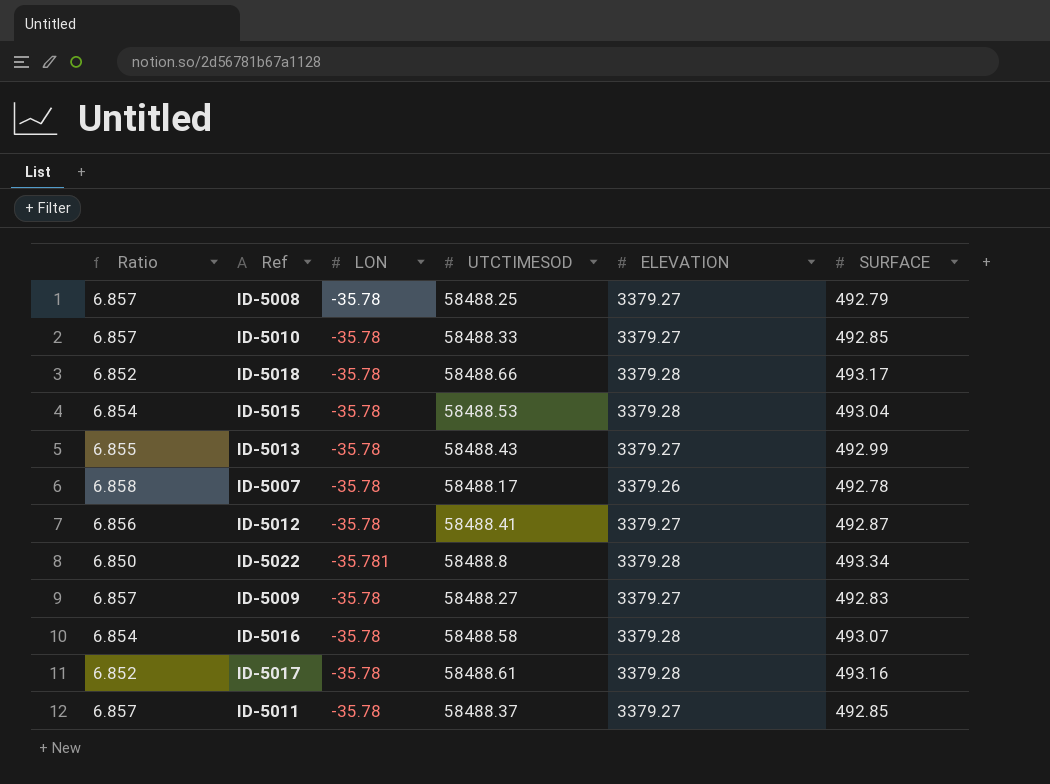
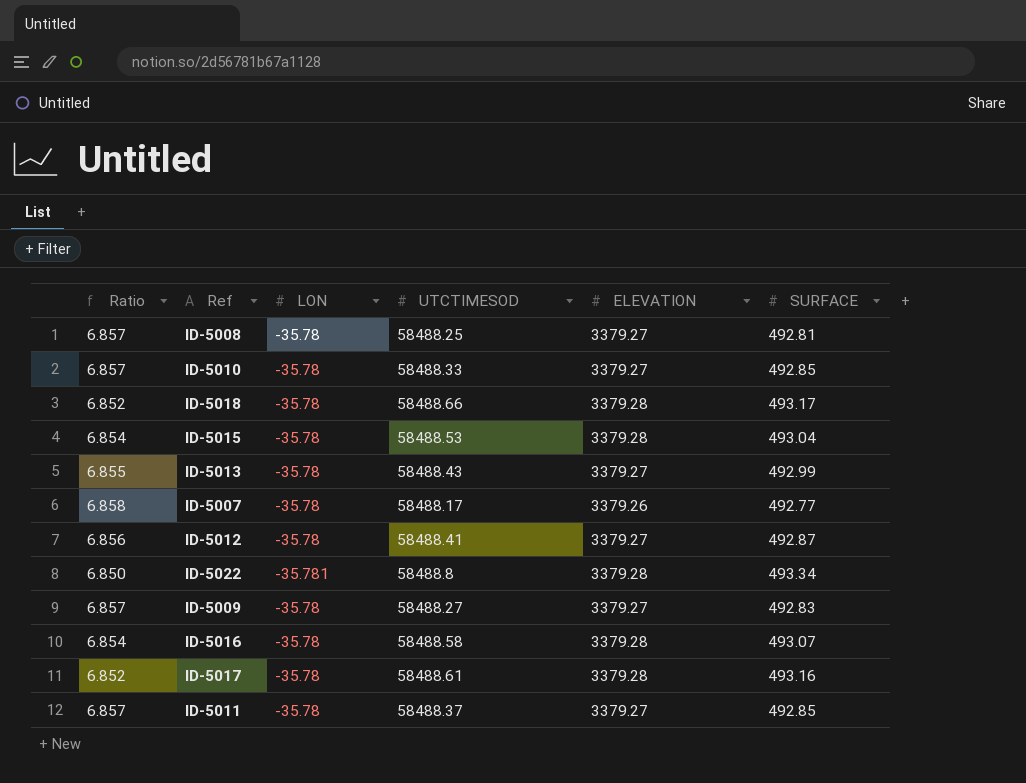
ID-5008 | SURFACE: 492.79 -> 492.81
ID-5007 | SURFACE: 492.78 -> 492.77

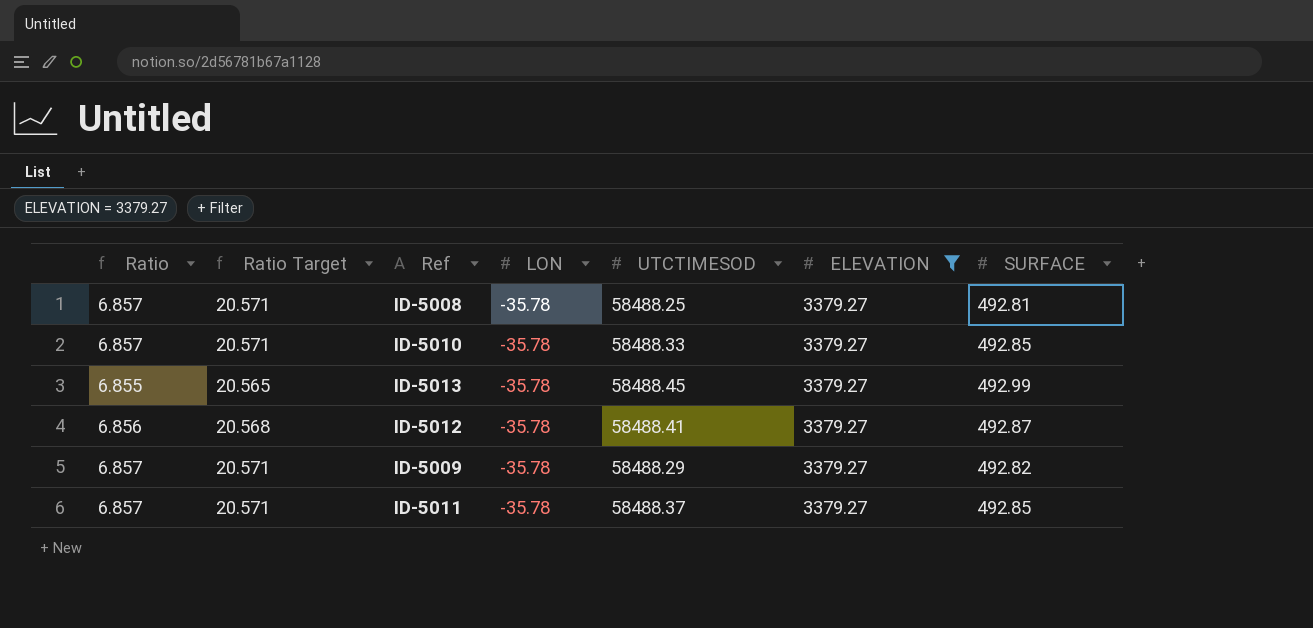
filter: none -> ELEVATION = 3379.27
column Ratio Target | formula: none -> [Ratio] * 3
ID-5013 | UTCTIMESOD: 58488.43 -> 58488.45
ID-5009 | UTCTIMESOD: 58488.27 -> 58488.29
ID-5009 | SURFACE: 492.83 -> 492.82

